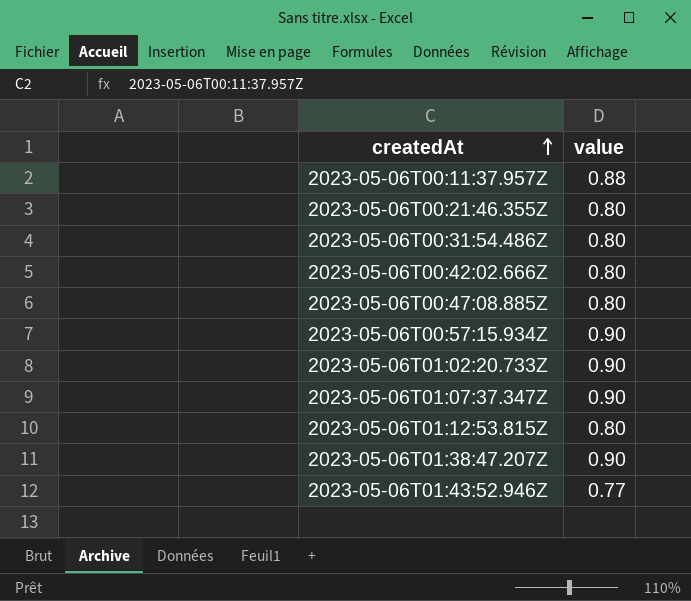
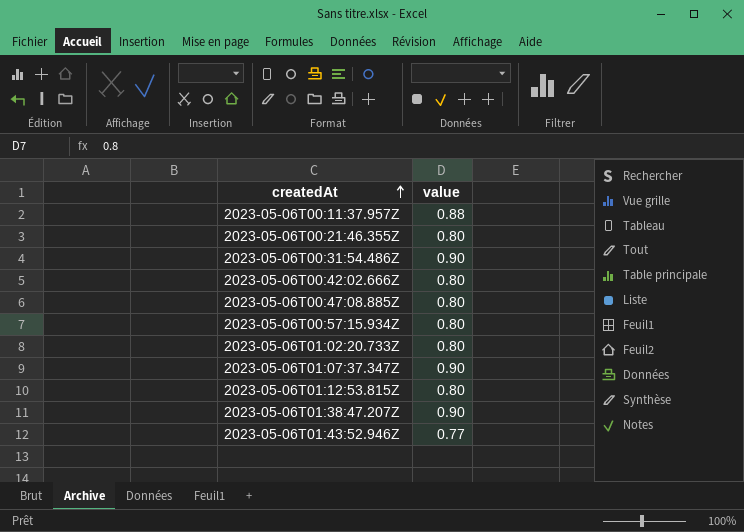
2023-05-06T00:31:54.486Z | value: 0.80 -> 0.90
2023-05-06T00:57:15.934Z | value: 0.90 -> 0.80
2023-05-06T01:02:20.733Z | value: 0.90 -> 0.80

